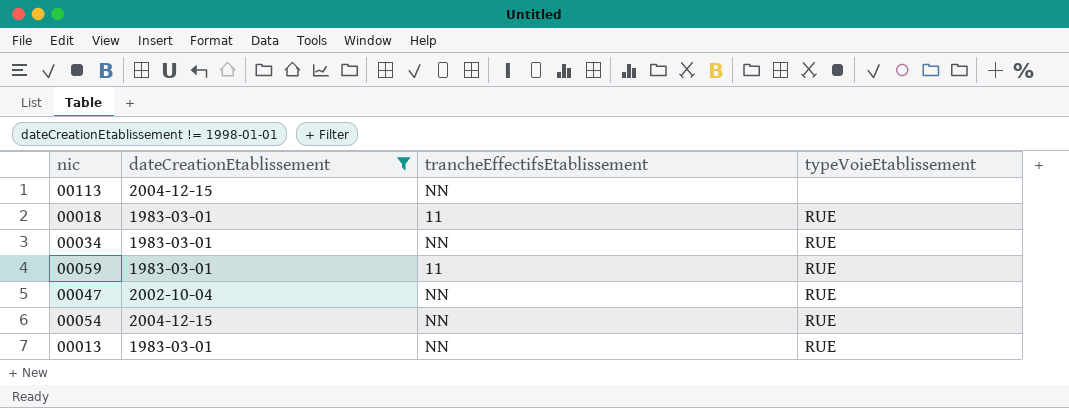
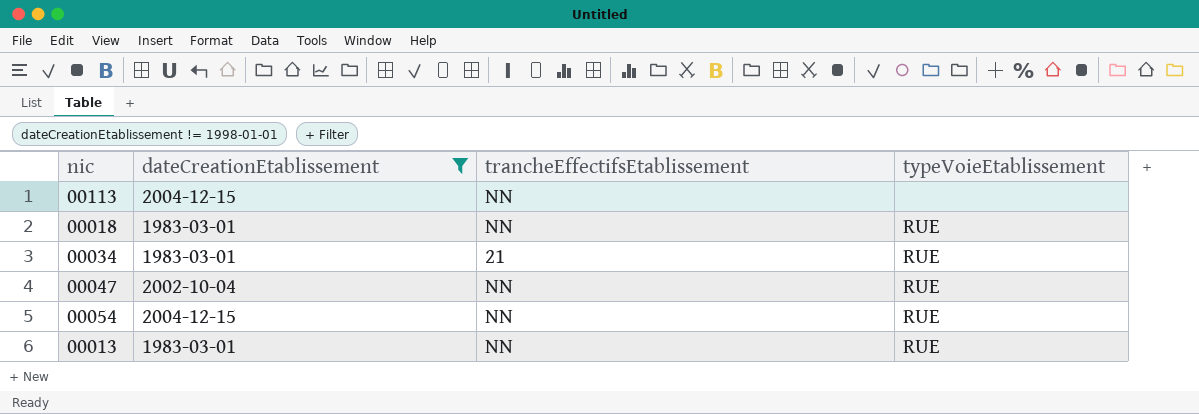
row 00059: 1983-03-01 | 11 | RUE -> none
00018 | trancheEffectifsEtablissement: 11 -> NN
00034 | trancheEffectifsEtablissement: NN -> 21

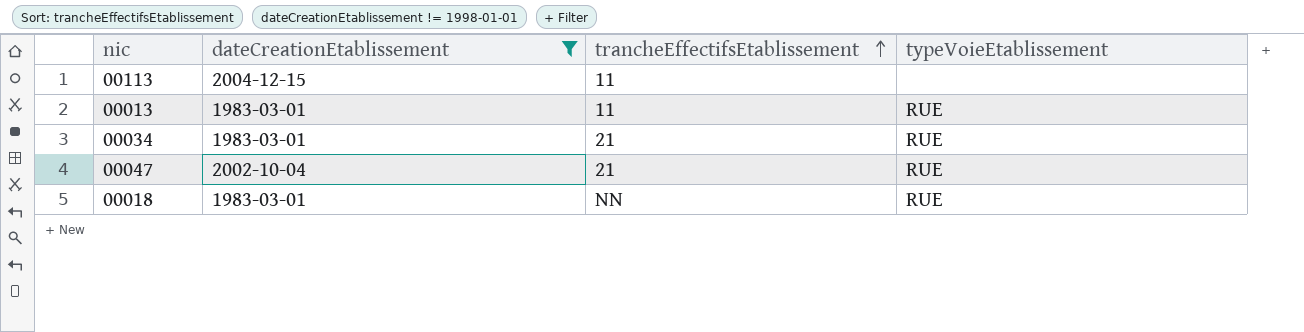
row order: none -> trancheEffectifsEtablissement ascending
row 00054: 2004-12-15 | NN | RUE -> none
00113 | trancheEffectifsEtablissement: NN -> 11
00013 | trancheEffectifsEtablissement: NN -> 11
00047 | trancheEffectifsEtablissement: NN -> 21

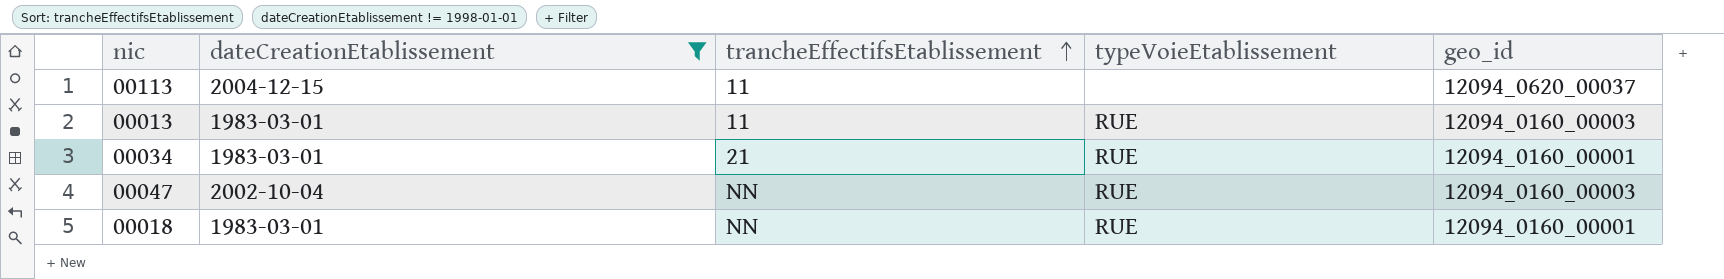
column geo_id | position: none -> 5
00047 | trancheEffectifsEtablissement: 21 -> NN

